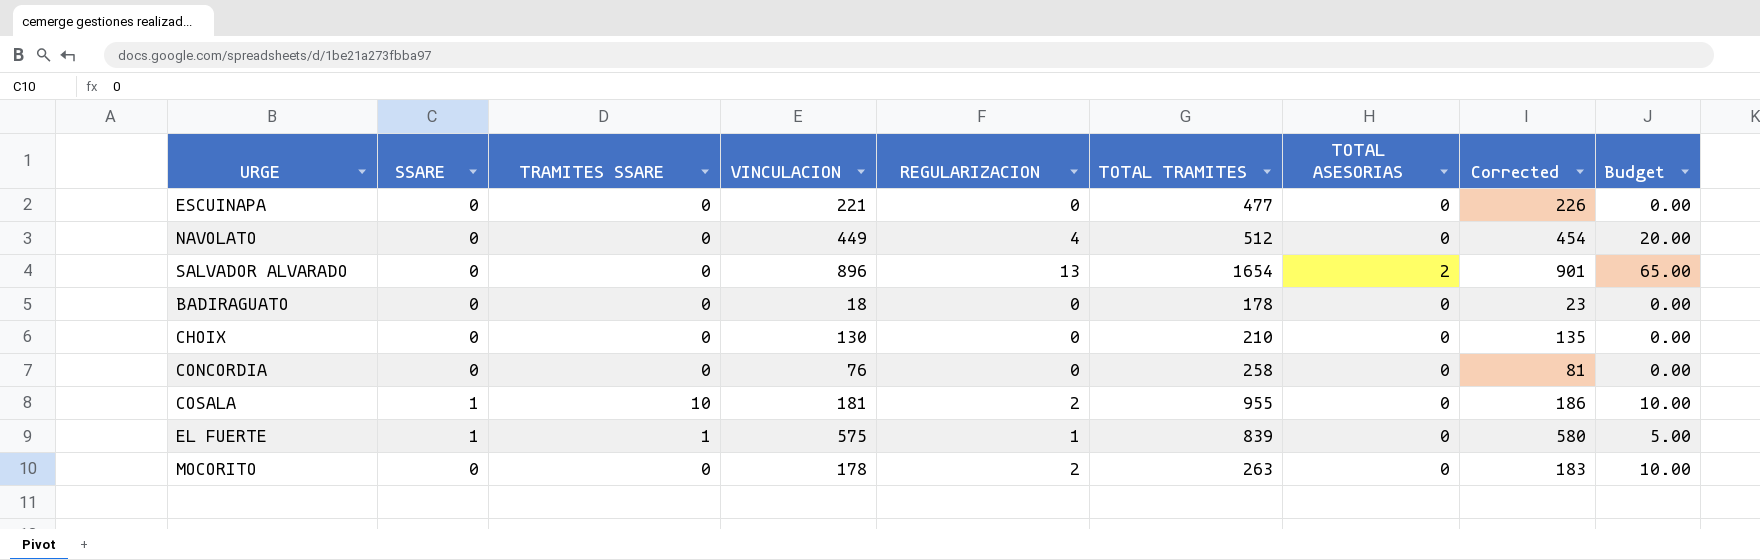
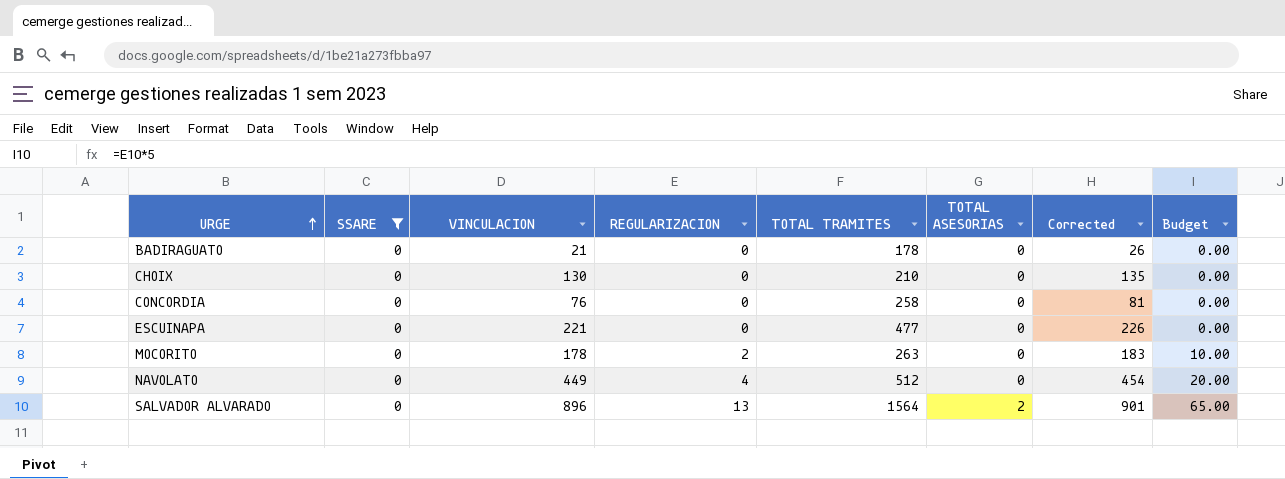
filter: none -> SSARE = 0
row order: none -> URGE ascending
column TRAMITES SSARE | position: 3 -> none
BADIRAGUATO | VINCULACION: 18 -> 21
BADIRAGUATO | Corrected: 23 -> 26
SALVADOR ALVARADO | TOTAL TRAMITES: 1654 -> 1564

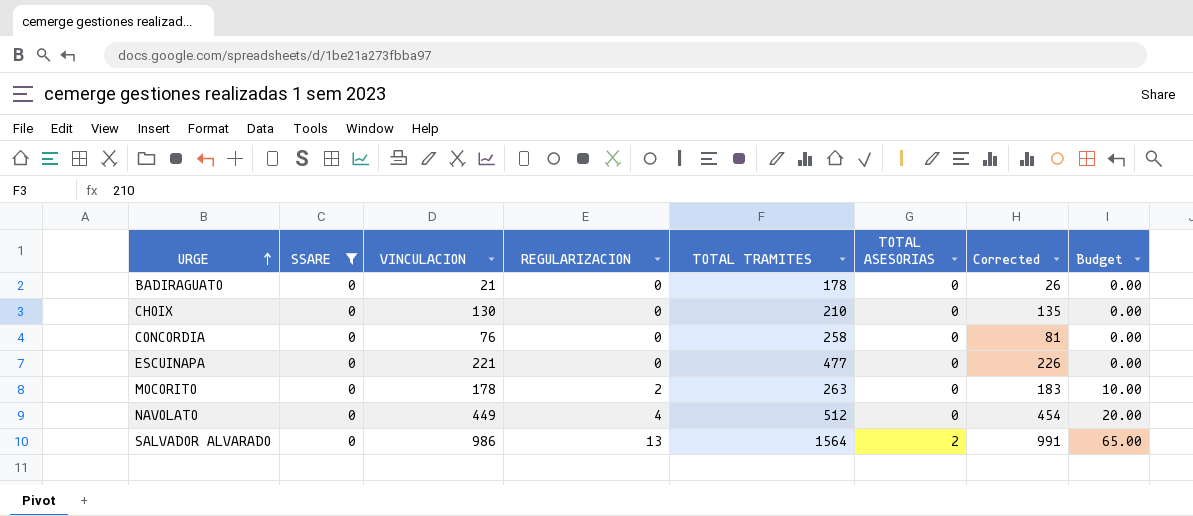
SALVADOR ALVARADO | VINCULACION: 896 -> 986
SALVADOR ALVARADO | Corrected: 901 -> 991

